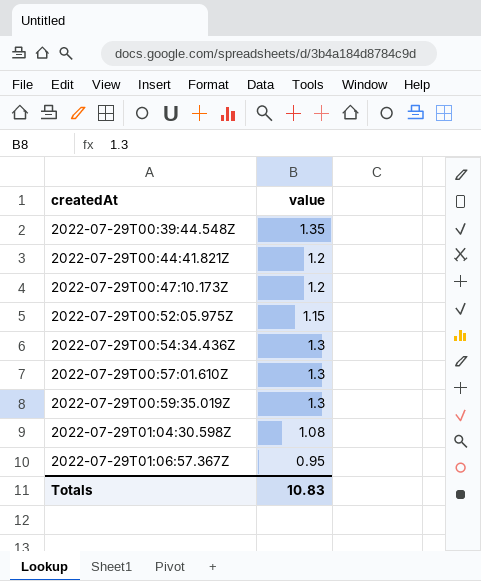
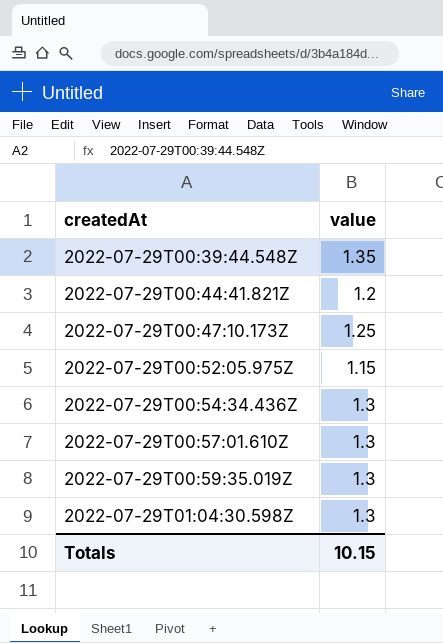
row 2022-07-29T01:06:57.367Z: 0.95 -> none
2022-07-29T00:47:10.173Z | value: 1.2 -> 1.25
2022-07-29T01:04:30.598Z | value: 1.08 -> 1.3
Totals | value: 10.83 -> 10.15

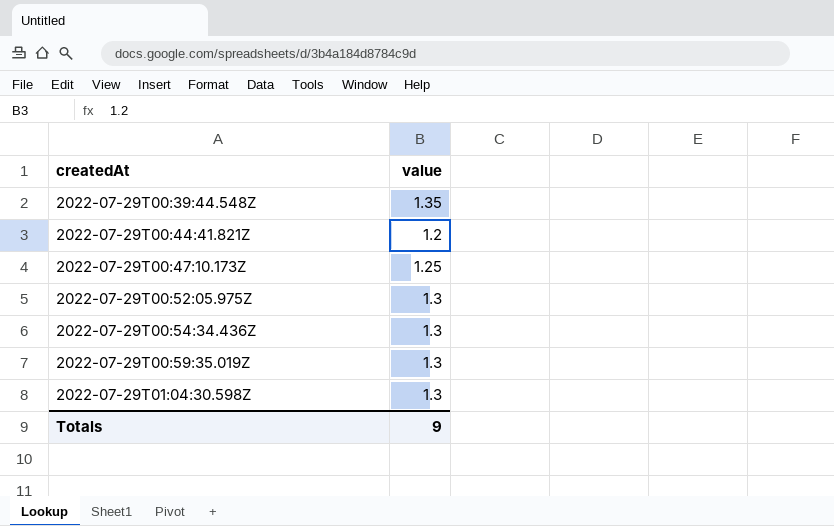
row 2022-07-29T00:57:01.610Z: 1.3 -> none
2022-07-29T00:52:05.975Z | value: 1.15 -> 1.3
Totals | value: 10.15 -> 9

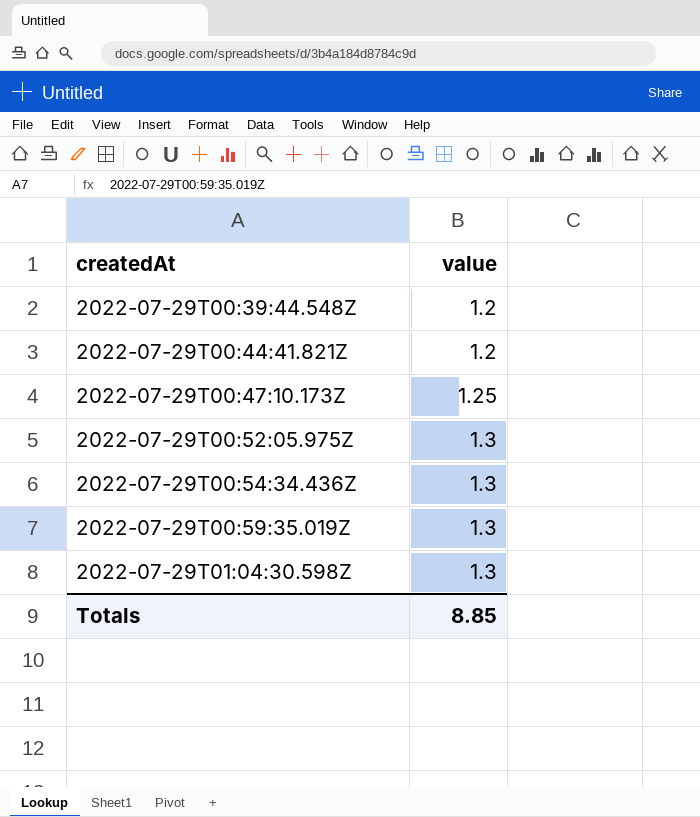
2022-07-29T00:39:44.548Z | value: 1.35 -> 1.2
Totals | value: 9 -> 8.85

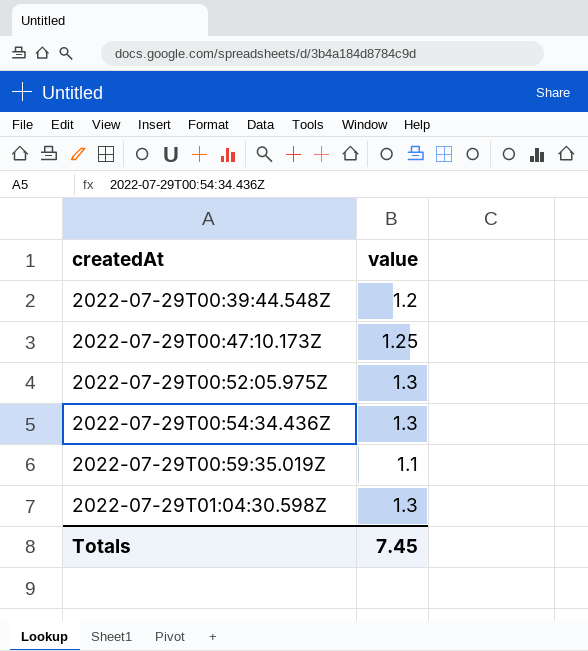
row 2022-07-29T00:44:41.821Z: 1.2 -> none
2022-07-29T00:59:35.019Z | value: 1.3 -> 1.1
Totals | value: 8.85 -> 7.45

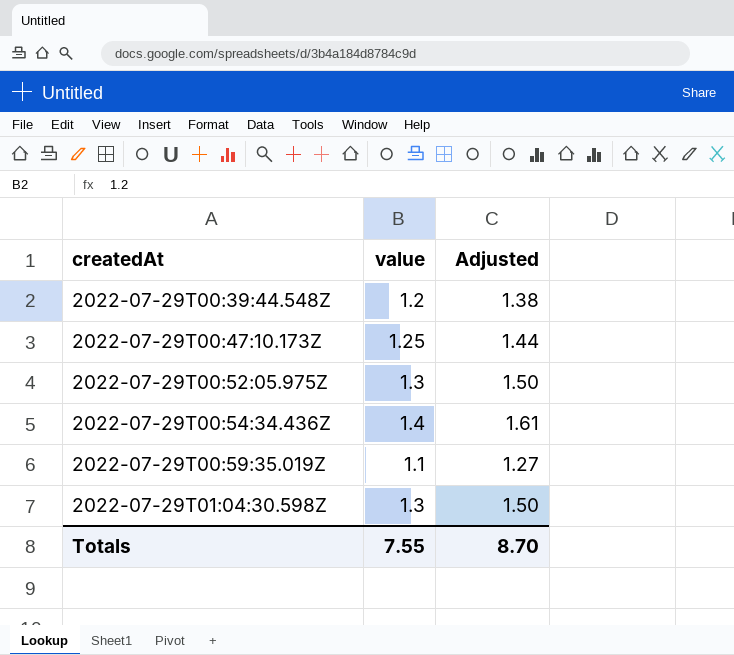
column Adjusted | formula: none -> [value] * 1.15
2022-07-29T00:54:34.436Z | value: 1.3 -> 1.4
Totals | value: 7.45 -> 7.55

